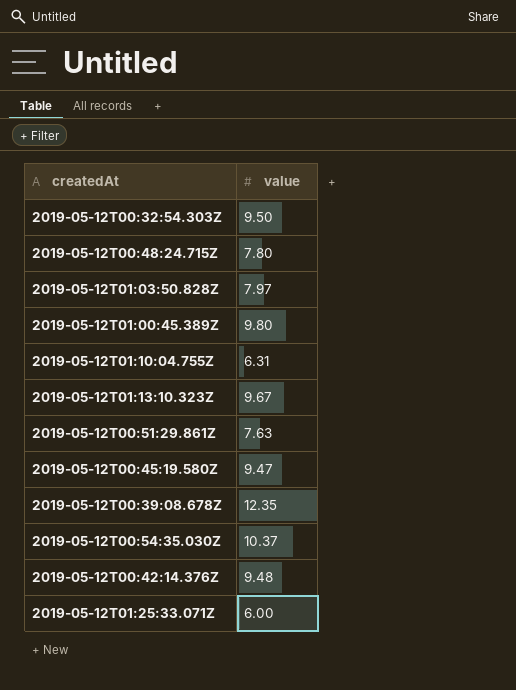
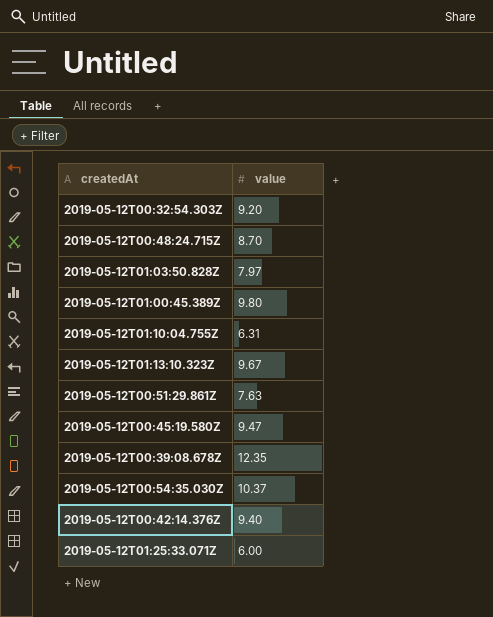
2019-05-12T00:32:54.303Z | value: 9.50 -> 9.20
2019-05-12T00:48:24.715Z | value: 7.80 -> 8.70
2019-05-12T00:42:14.376Z | value: 9.48 -> 9.40

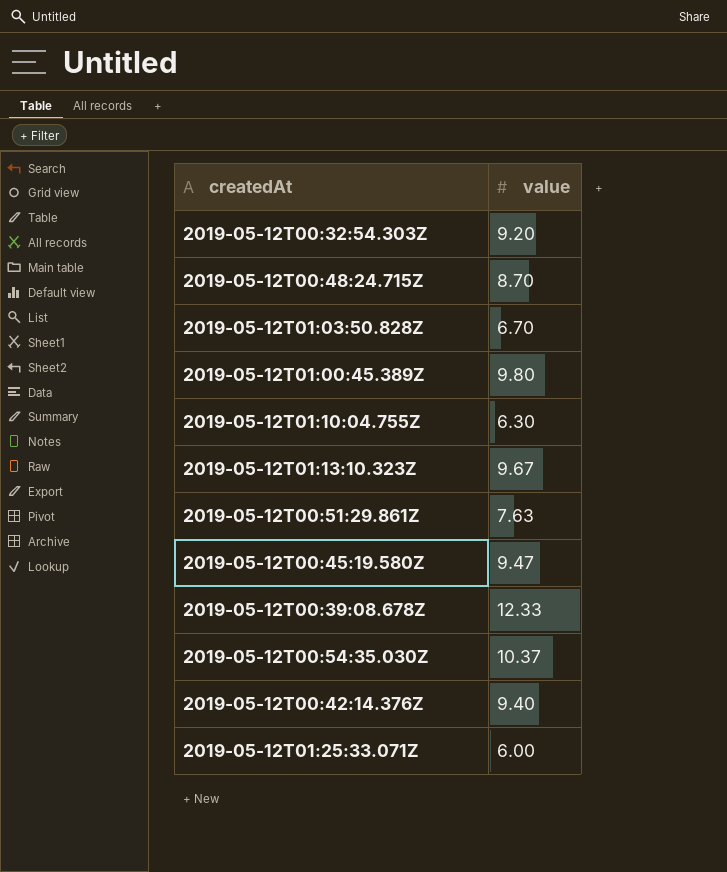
2019-05-12T01:03:50.828Z | value: 7.97 -> 6.70
2019-05-12T01:10:04.755Z | value: 6.31 -> 6.30
2019-05-12T00:39:08.678Z | value: 12.35 -> 12.33

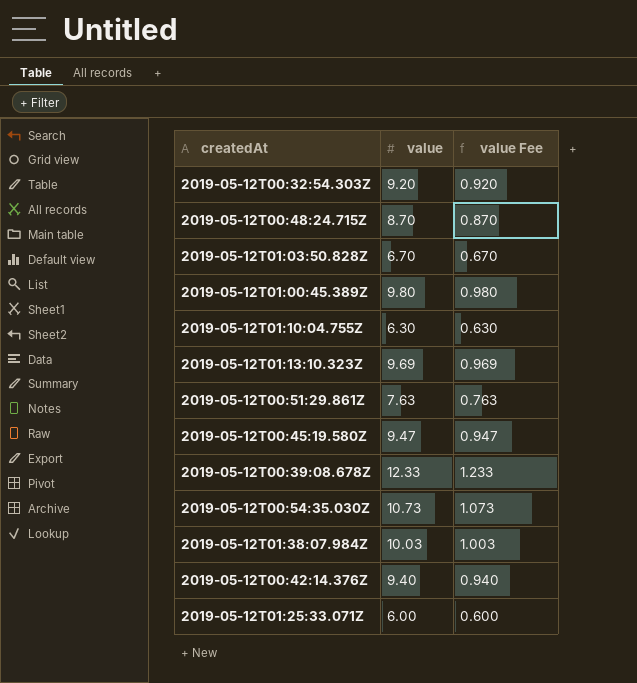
column value Fee | formula: none -> [value] * 0.1
2019-05-12T01:13:10.323Z | value: 9.67 -> 9.69
2019-05-12T00:54:35.030Z | value: 10.37 -> 10.73
row 2019-05-12T01:38:07.984Z: none -> 10.03 | 1.003

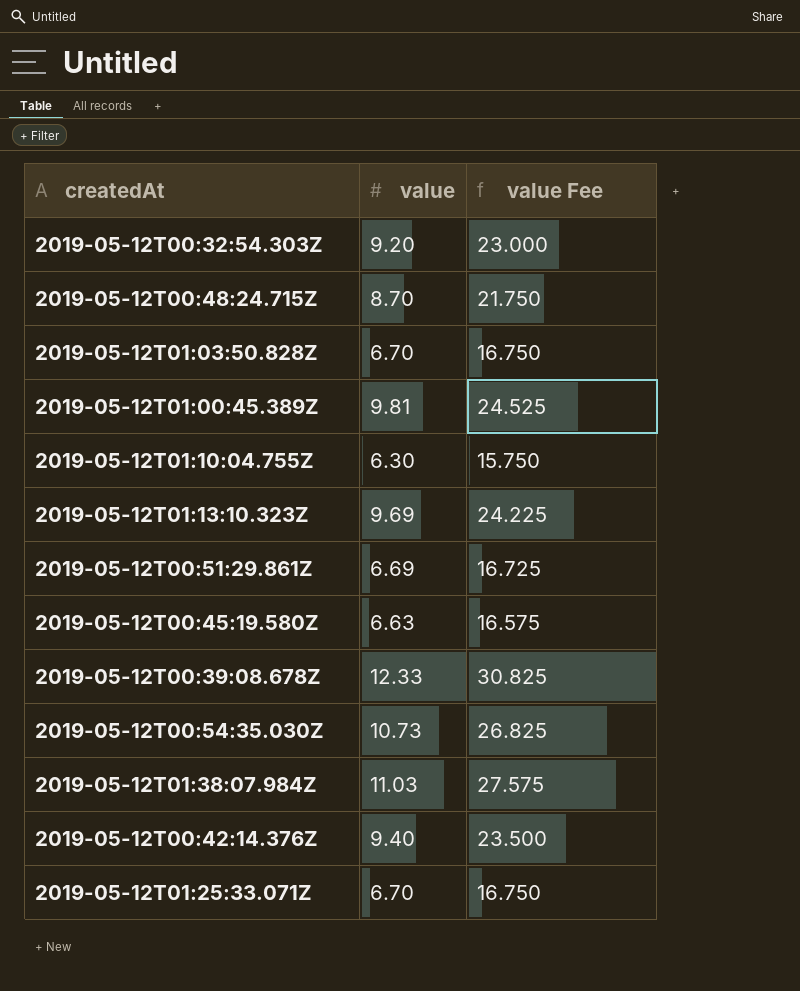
column value Fee | formula: [value] * 0.1 -> [value] * 2.5
2019-05-12T01:00:45.389Z | value: 9.80 -> 9.81
2019-05-12T00:51:29.861Z | value: 7.63 -> 6.69
2019-05-12T00:45:19.580Z | value: 9.47 -> 6.63
2019-05-12T01:38:07.984Z | value: 10.03 -> 11.03
2019-05-12T01:25:33.071Z | value: 6.00 -> 6.70

